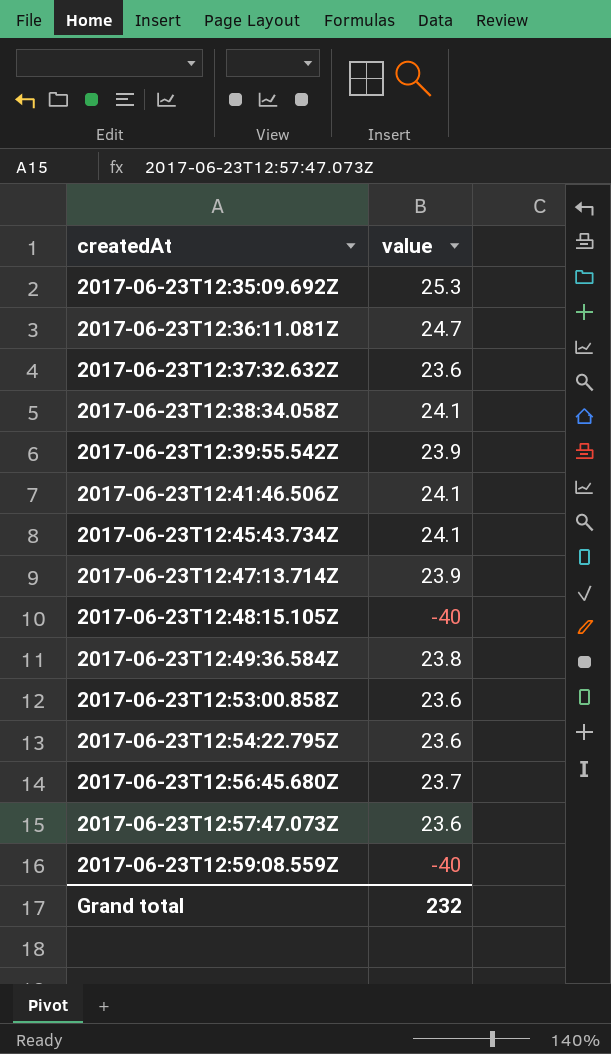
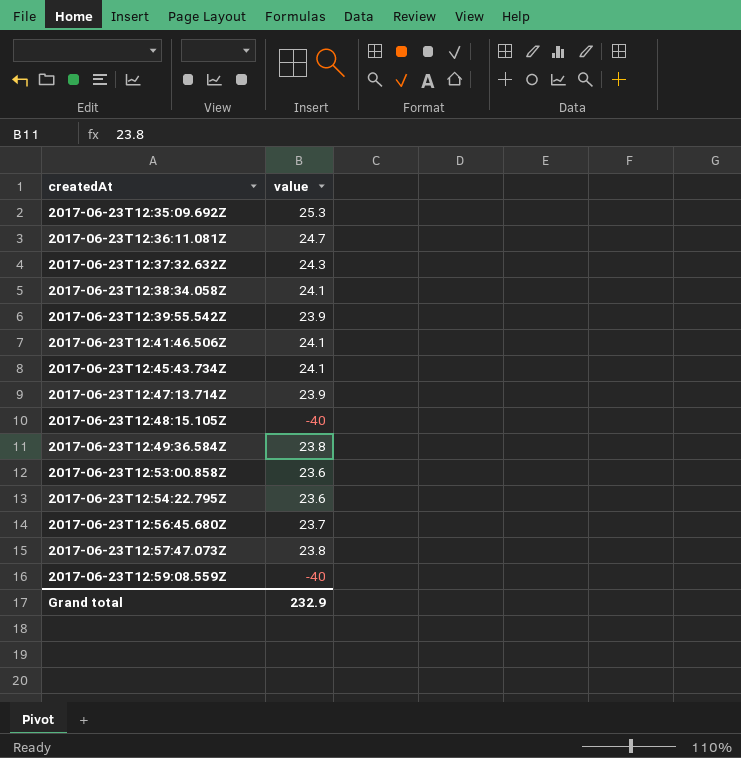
2017-06-23T12:37:32.632Z | value: 23.6 -> 24.3
2017-06-23T12:57:47.073Z | value: 23.6 -> 23.8
Grand total | value: 232 -> 232.9

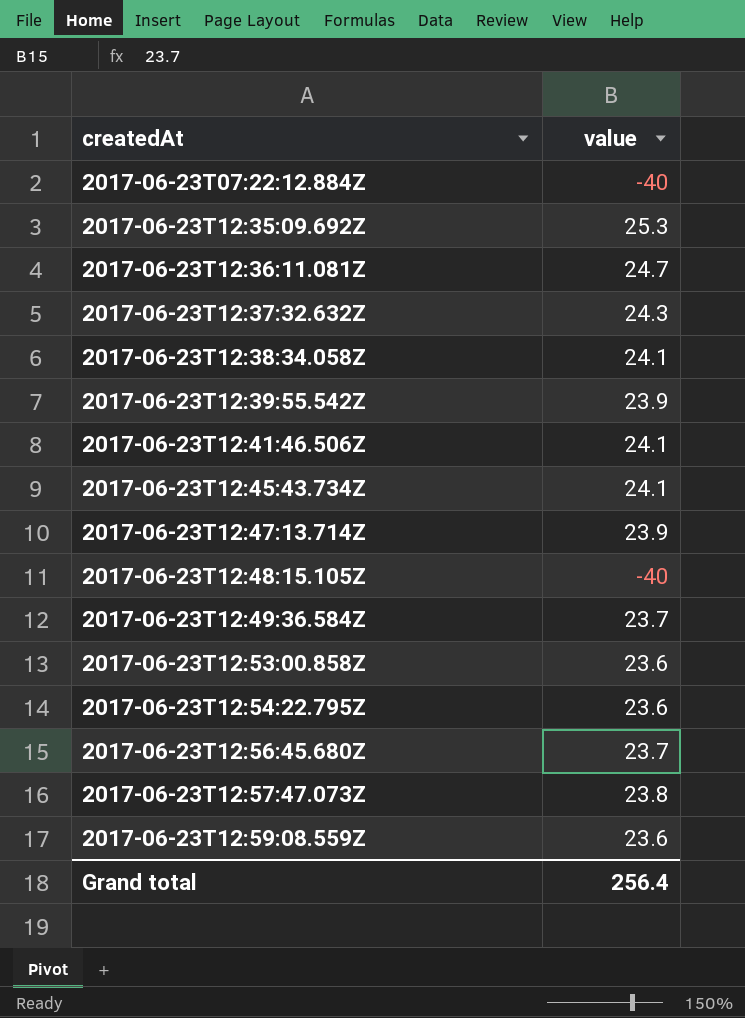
row 2017-06-23T07:22:12.884Z: none -> -40
2017-06-23T12:49:36.584Z | value: 23.8 -> 23.7
2017-06-23T12:59:08.559Z | value: -40 -> 23.6
Grand total | value: 232.9 -> 256.4

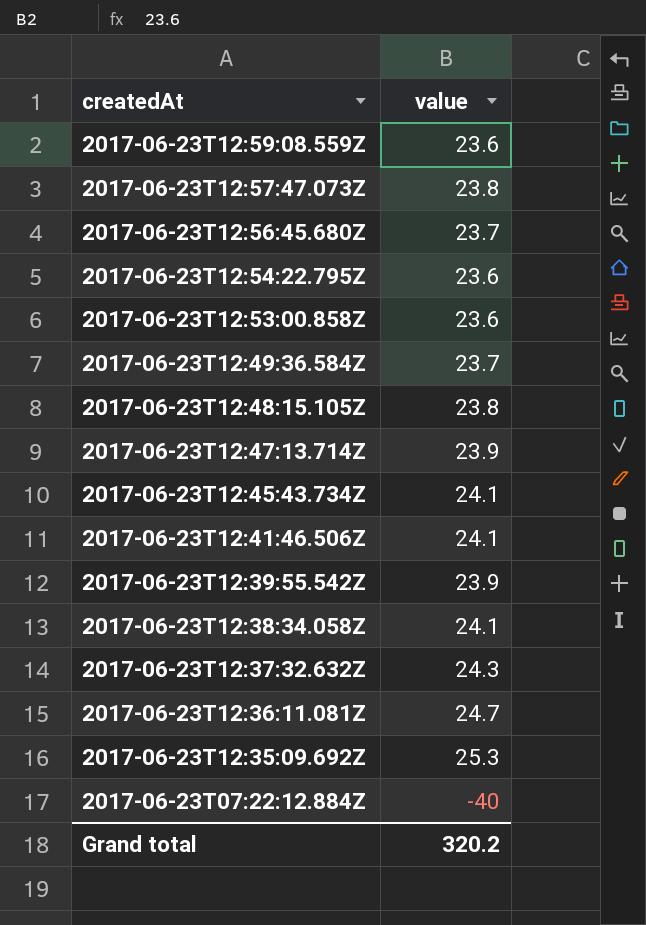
row order: createdAt ascending -> createdAt descending
2017-06-23T12:48:15.105Z | value: -40 -> 23.8
Grand total | value: 256.4 -> 320.2

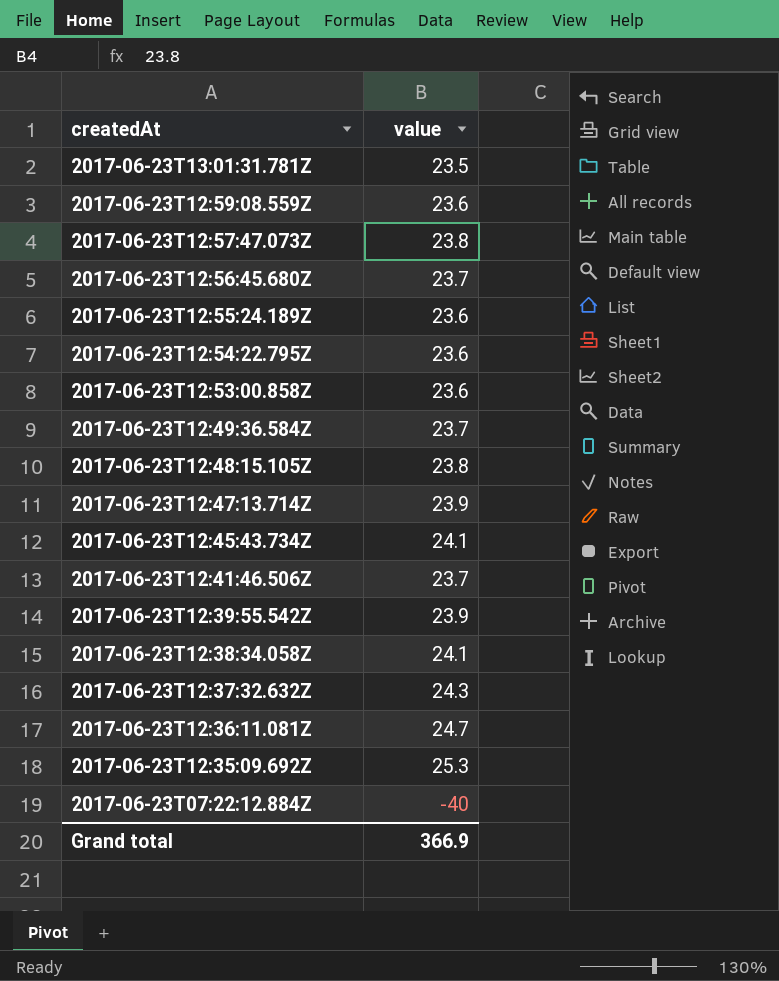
row 2017-06-23T13:01:31.781Z: none -> 23.5
row 2017-06-23T12:55:24.189Z: none -> 23.6
2017-06-23T12:41:46.506Z | value: 24.1 -> 23.7
Grand total | value: 320.2 -> 366.9

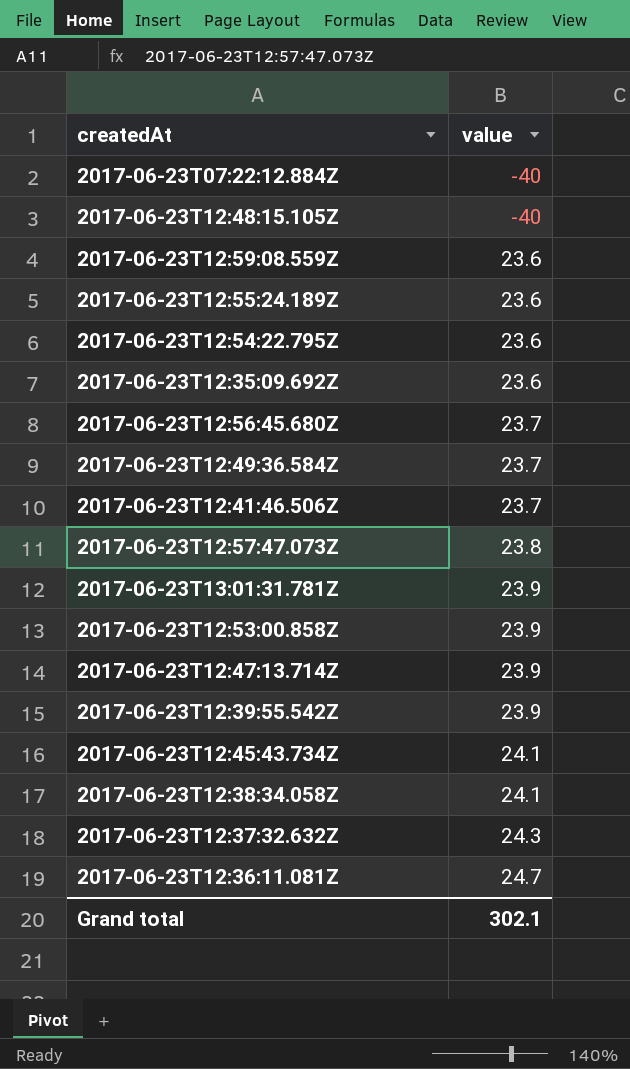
row order: createdAt descending -> value ascending
2017-06-23T12:48:15.105Z | value: 23.8 -> -40
2017-06-23T12:35:09.692Z | value: 25.3 -> 23.6
2017-06-23T13:01:31.781Z | value: 23.5 -> 23.9
2017-06-23T12:53:00.858Z | value: 23.6 -> 23.9
Grand total | value: 366.9 -> 302.1

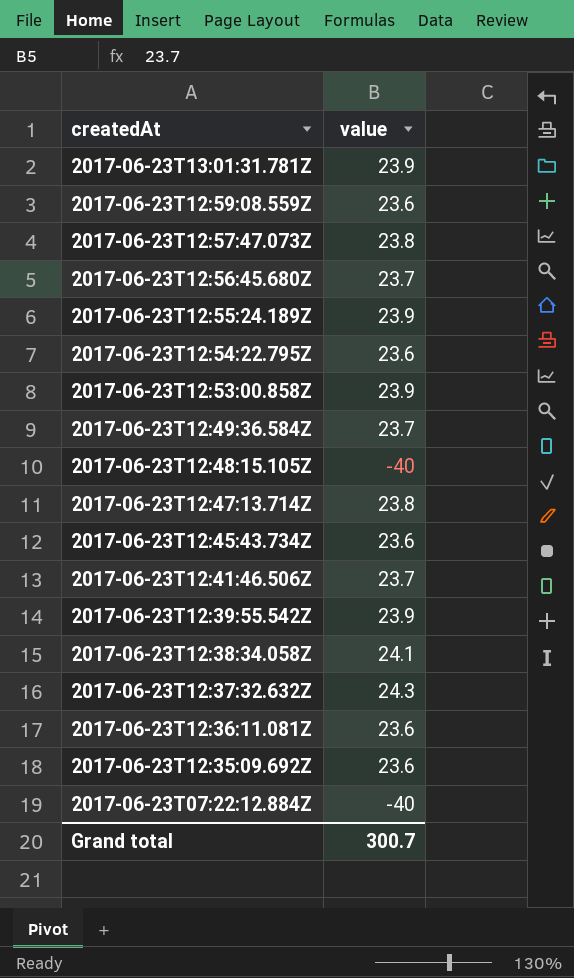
row order: value ascending -> createdAt descending
2017-06-23T12:55:24.189Z | value: 23.6 -> 23.9
2017-06-23T12:47:13.714Z | value: 23.9 -> 23.8
2017-06-23T12:45:43.734Z | value: 24.1 -> 23.6
2017-06-23T12:36:11.081Z | value: 24.7 -> 23.6
Grand total | value: 302.1 -> 300.7

